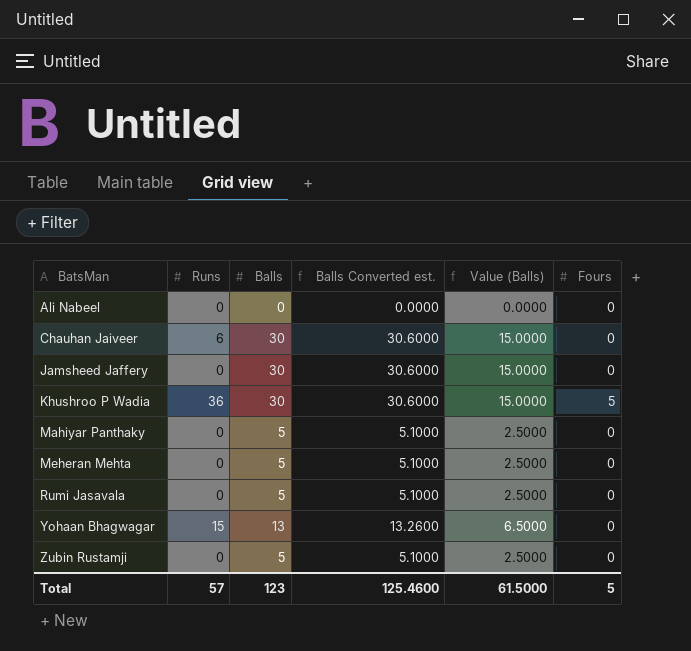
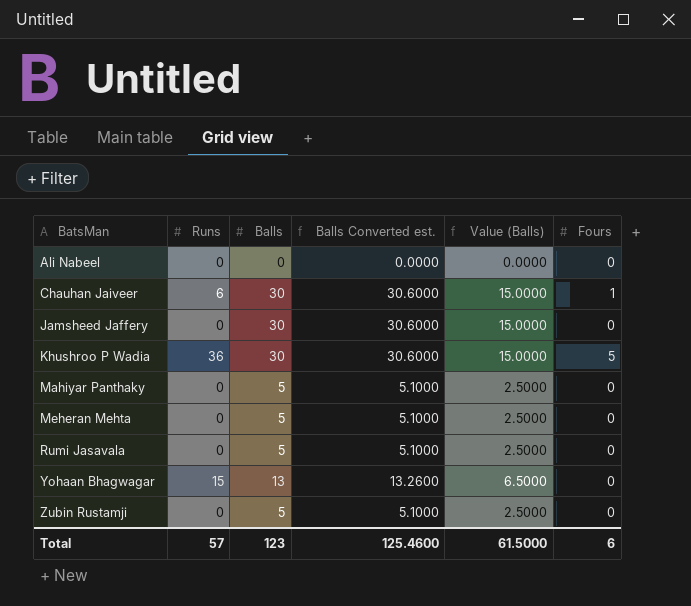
Chauhan Jaiveer | Fours: 0 -> 1
Total | Fours: 5 -> 6

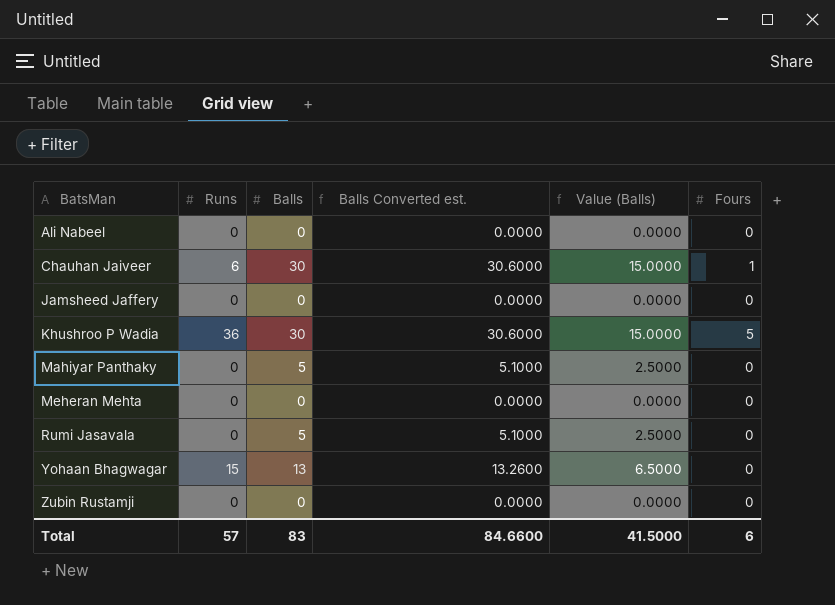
Jamsheed Jaffery | Balls: 30 -> 0
Jamsheed Jaffery | Balls Converted est.: 30.6000 -> 0.0000
Jamsheed Jaffery | Value (Balls): 15.0000 -> 0.0000
Meheran Mehta | Balls: 5 -> 0
Meheran Mehta | Balls Converted est.: 5.1000 -> 0.0000
Meheran Mehta | Value (Balls): 2.5000 -> 0.0000
Zubin Rustamji | Balls: 5 -> 0
Zubin Rustamji | Balls Converted est.: 5.1000 -> 0.0000
Zubin Rustamji | Value (Balls): 2.5000 -> 0.0000
Total | Balls: 123 -> 83
Total | Balls Converted est.: 125.4600 -> 84.6600
Total | Value (Balls): 61.5000 -> 41.5000

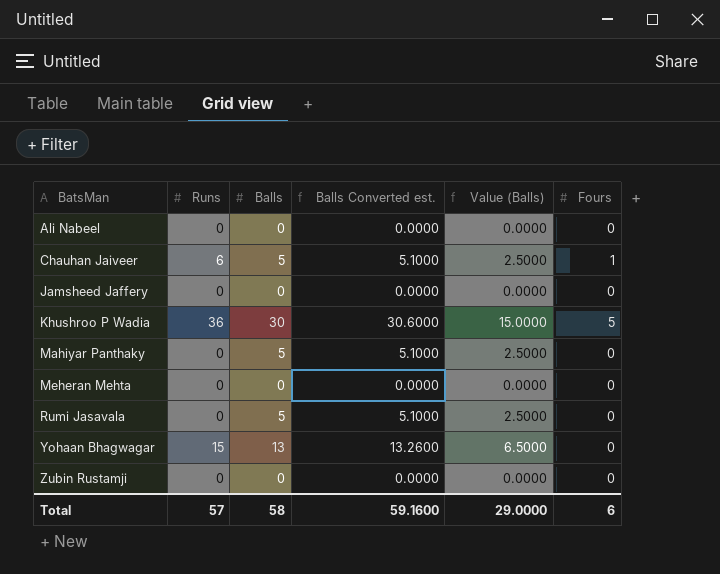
Chauhan Jaiveer | Balls: 30 -> 5
Chauhan Jaiveer | Balls Converted est.: 30.6000 -> 5.1000
Chauhan Jaiveer | Value (Balls): 15.0000 -> 2.5000
Total | Balls: 83 -> 58
Total | Balls Converted est.: 84.6600 -> 59.1600
Total | Value (Balls): 41.5000 -> 29.0000

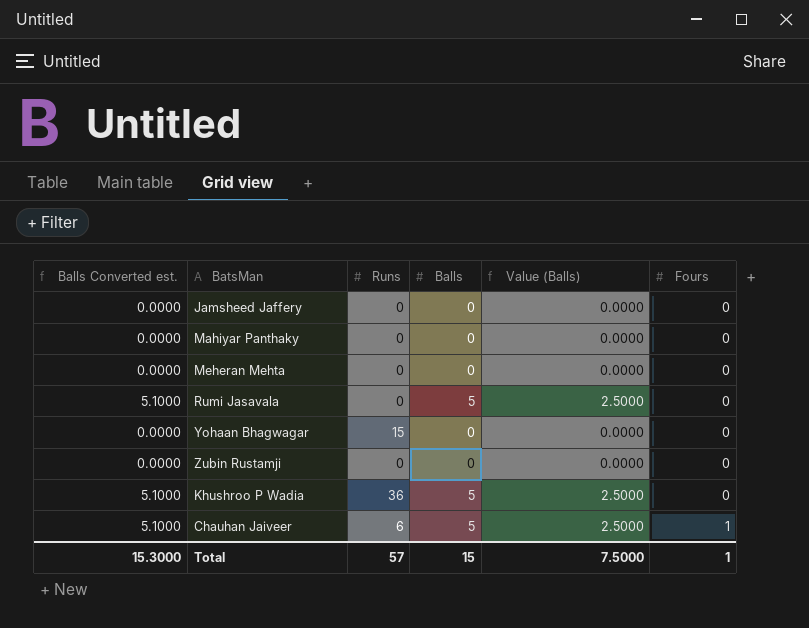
row order: BatsMan ascending -> Fours ascending
column Balls Converted est. | position: 4 -> 1
row Ali Nabeel: 0 | 0 | 0.0000 | 0.0000 | 0 -> none
Mahiyar Panthaky | Balls Converted est.: 5.1000 -> 0.0000
Mahiyar Panthaky | Balls: 5 -> 0
Mahiyar Panthaky | Value (Balls): 2.5000 -> 0.0000
Yohaan Bhagwagar | Balls Converted est.: 13.2600 -> 0.0000
Yohaan Bhagwagar | Balls: 13 -> 0
Yohaan Bhagwagar | Value (Balls): 6.5000 -> 0.0000
Khushroo P Wadia | Balls Converted est.: 30.6000 -> 5.1000
Khushroo P Wadia | Balls: 30 -> 5
Khushroo P Wadia | Value (Balls): 15.0000 -> 2.5000
Khushroo P Wadia | Fours: 5 -> 0
Total | Balls Converted est.: 59.1600 -> 15.3000
Total | Balls: 58 -> 15
Total | Value (Balls): 29.0000 -> 7.5000
Total | Fours: 6 -> 1

